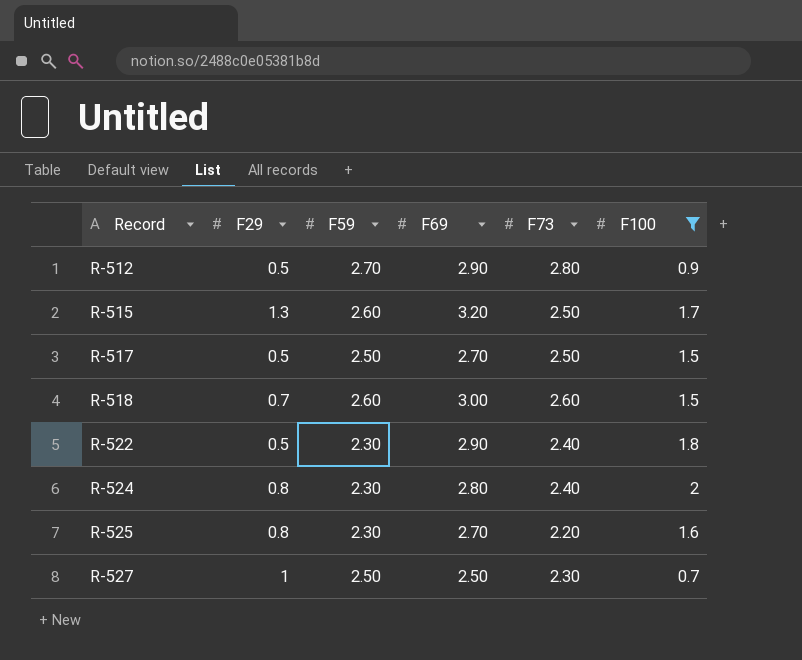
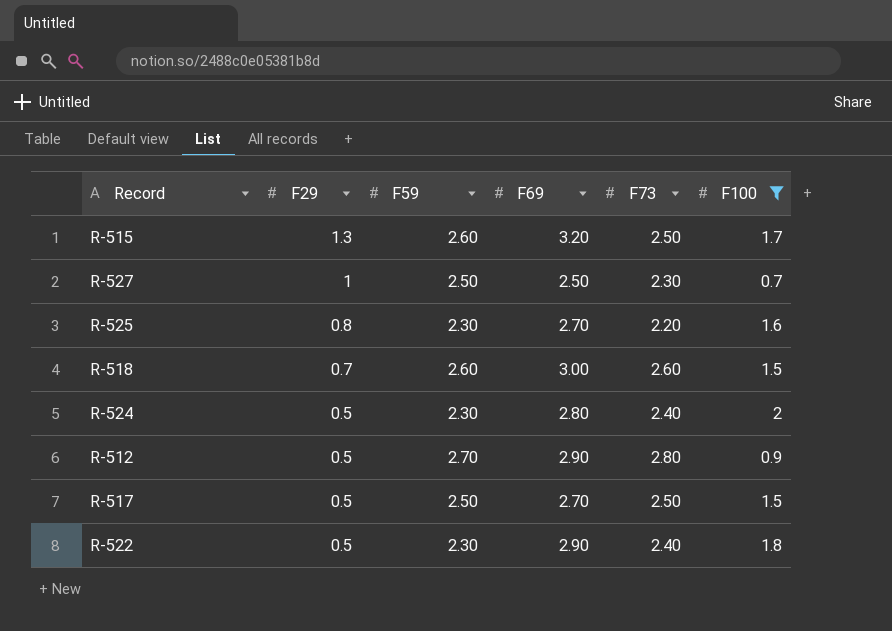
row order: Record ascending -> F29 descending
R-524 | F29: 0.8 -> 0.5

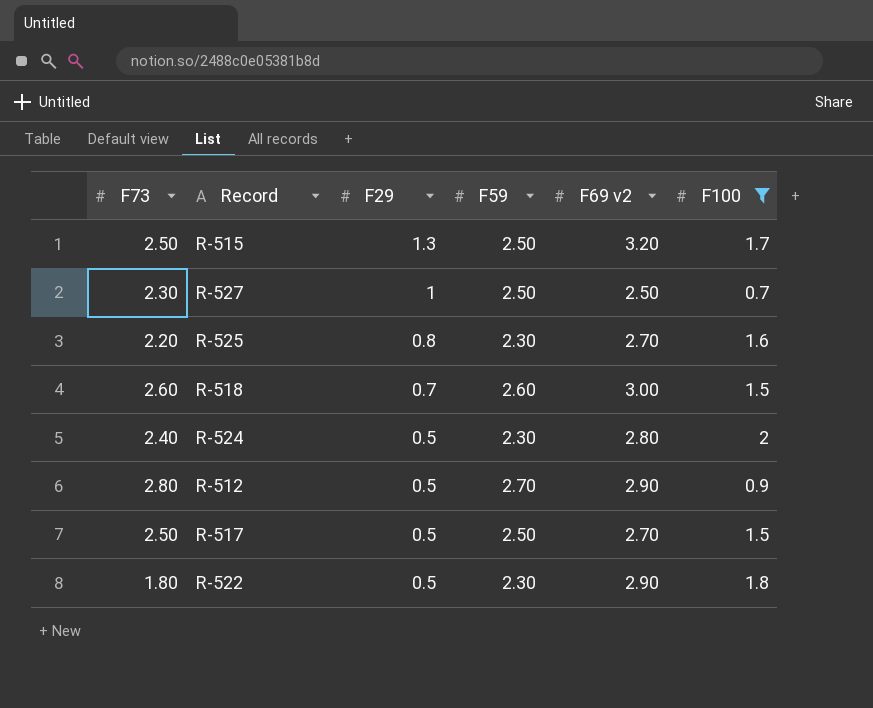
column F73 | position: 5 -> 1
column name: F69 -> F69 v2
R-515 | F59: 2.60 -> 2.50
R-522 | F73: 2.40 -> 1.80

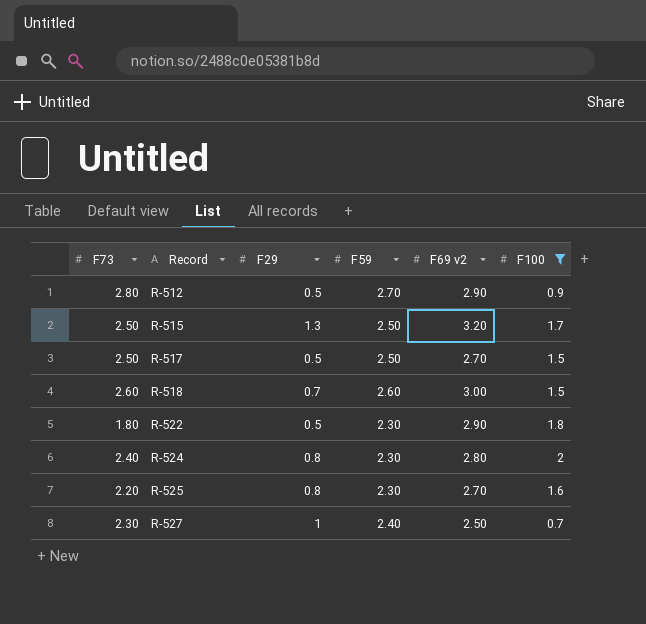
row order: F29 descending -> Record ascending
R-524 | F29: 0.5 -> 0.8
R-527 | F59: 2.50 -> 2.40

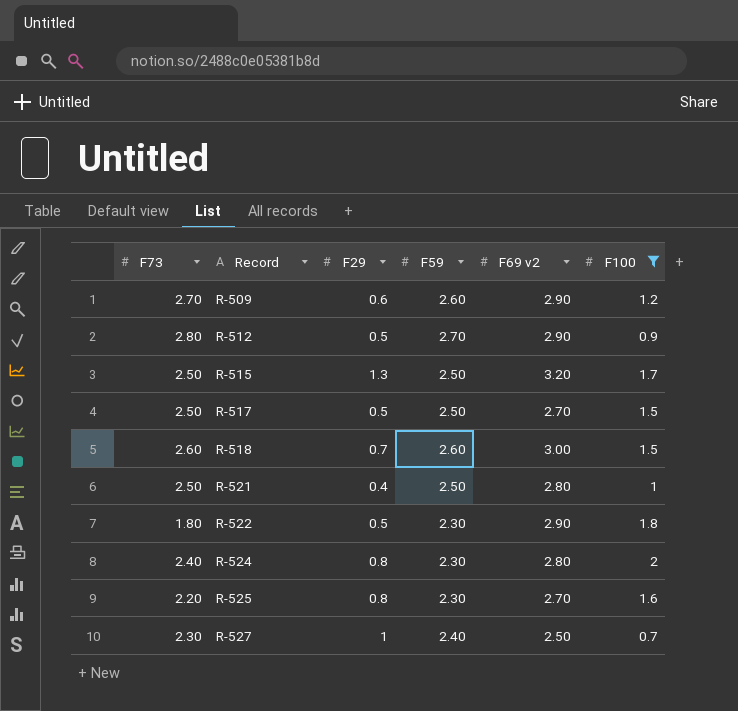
row R-509: none -> 2.70 | 0.6 | 2.60 | 2.90 | 1.2
row R-521: none -> 2.50 | 0.4 | 2.50 | 2.80 | 1

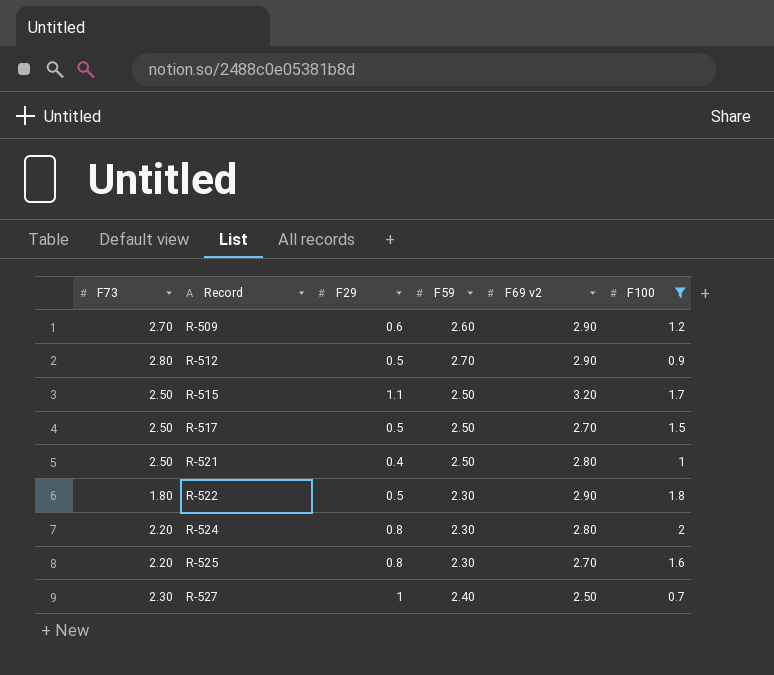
row R-518: 2.60 | 0.7 | 2.60 | 3.00 | 1.5 -> none
R-515 | F29: 1.3 -> 1.1
R-524 | F73: 2.40 -> 2.20

